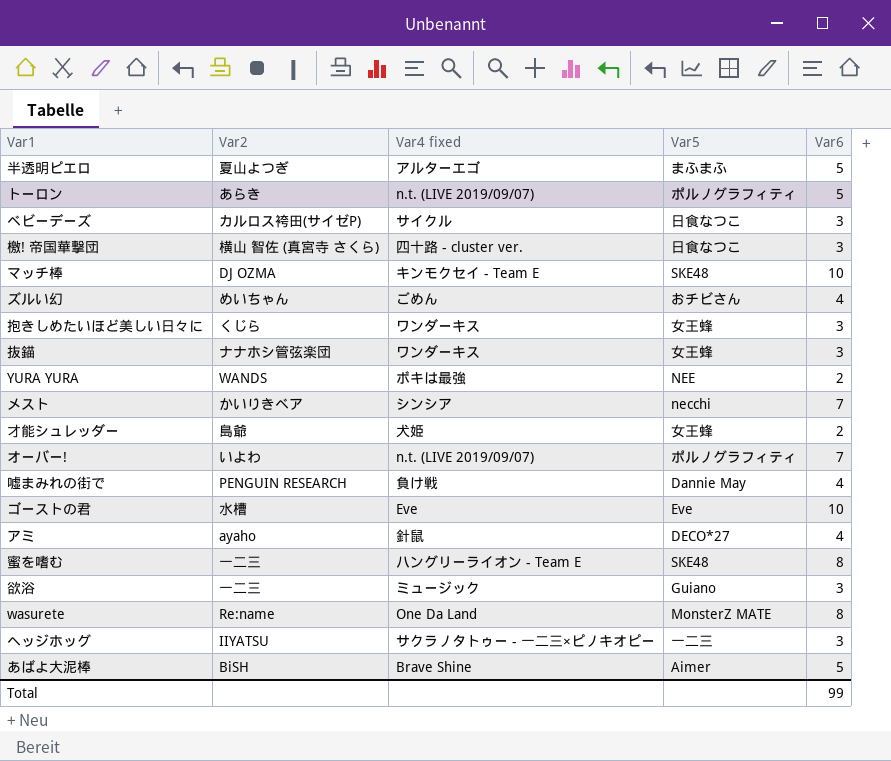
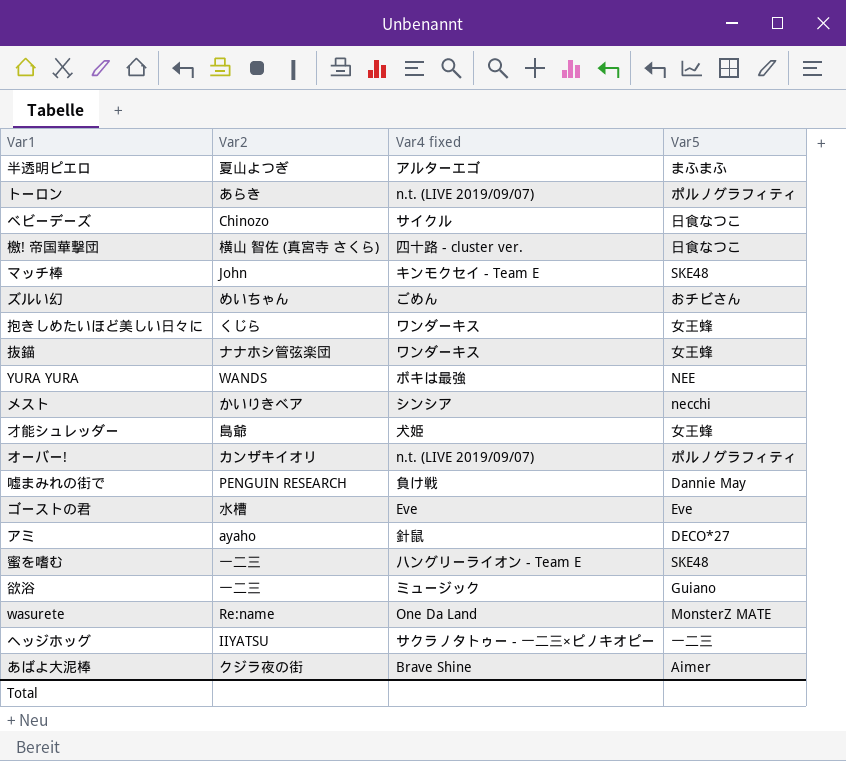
column Var6 | position: 5 -> none
ベビーデーズ | Var2: カルロス袴田(サイゼP) -> Chinozo
マッチ棒 | Var2: DJ OZMA -> John
オーバー! | Var2: いよわ -> カンザキイオリ
あばよ大泥棒 | Var2: BiSH -> クジラ夜の街

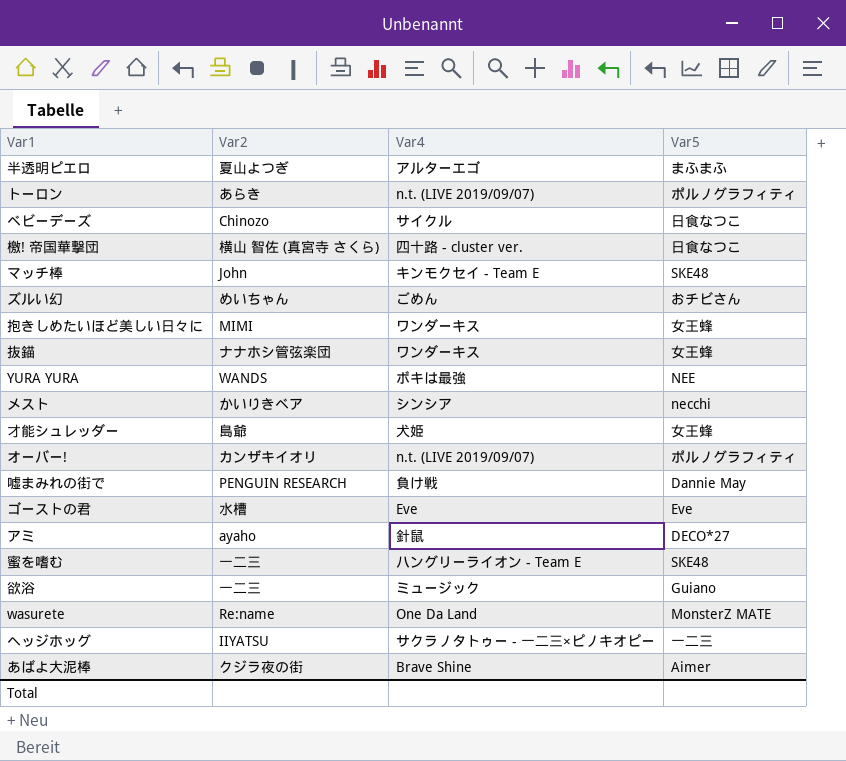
column name: Var4 fixed -> Var4
抱きしめたいほど美しい日々に | Var2: くじら -> MIMI

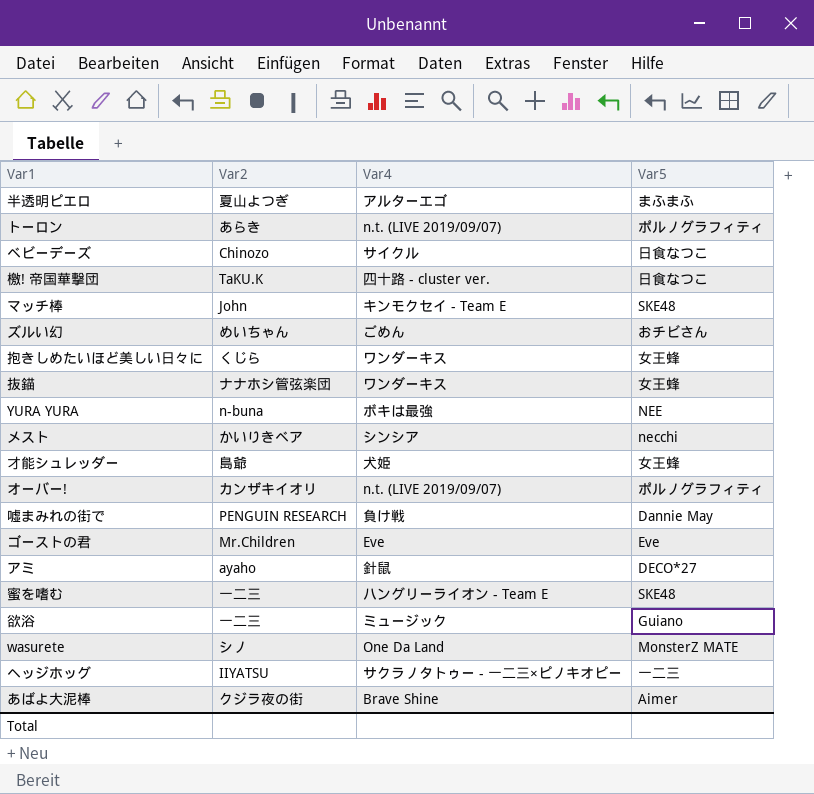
檄! 帝国華撃団 | Var2: 横山 智佐 (真宮寺 さくら) -> TaKU.K
抱きしめたいほど美しい日々に | Var2: MIMI -> くじら
YURA YURA | Var2: WANDS -> n-buna
ゴーストの君 | Var2: 水槽 -> Mr.Children
wasurete | Var2: Re:name -> シノ

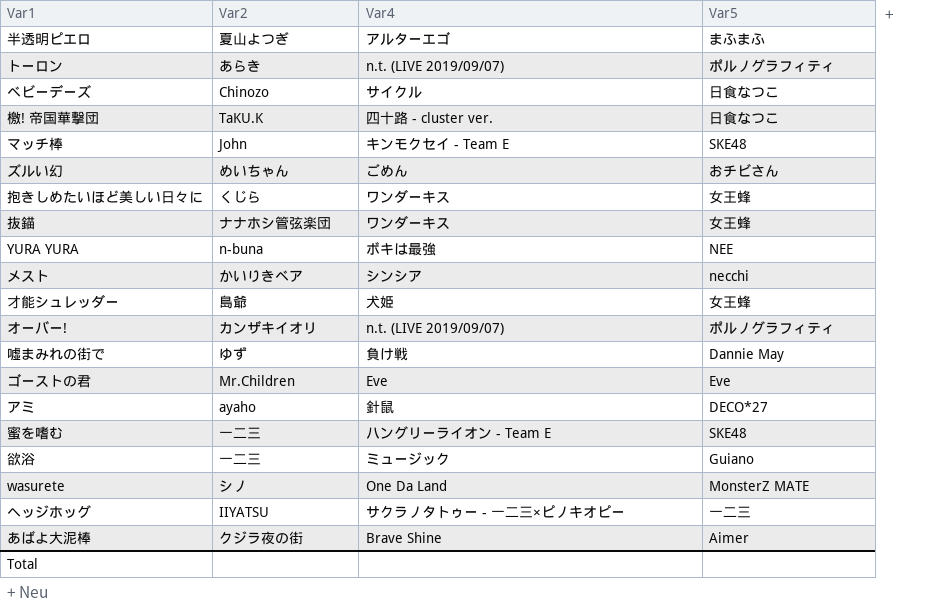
嘘まみれの街で | Var2: PENGUIN RESEARCH -> ゆず

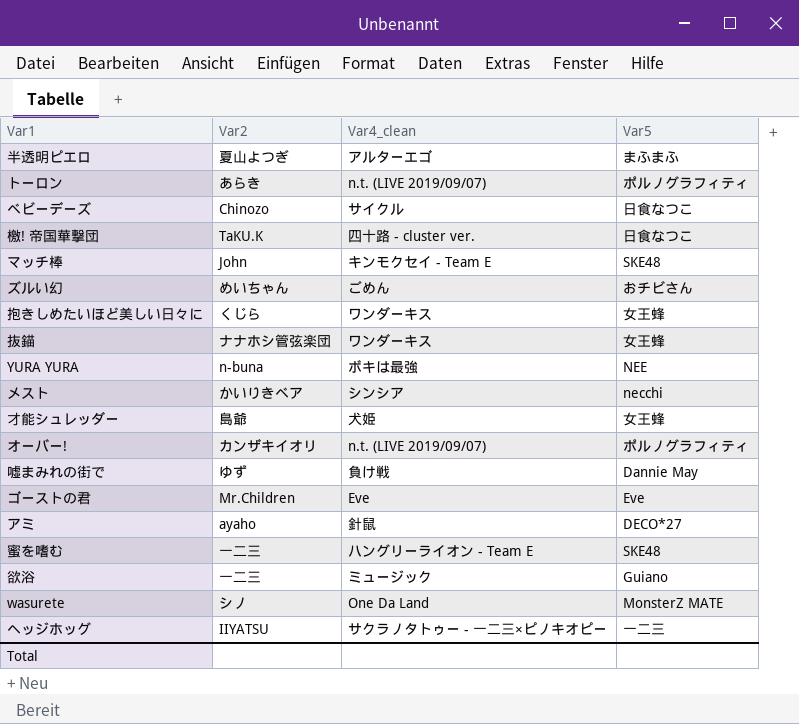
column name: Var4 -> Var4_clean
row あばよ大泥棒: クジラ夜の街 | Brave Shine | Aimer -> none

